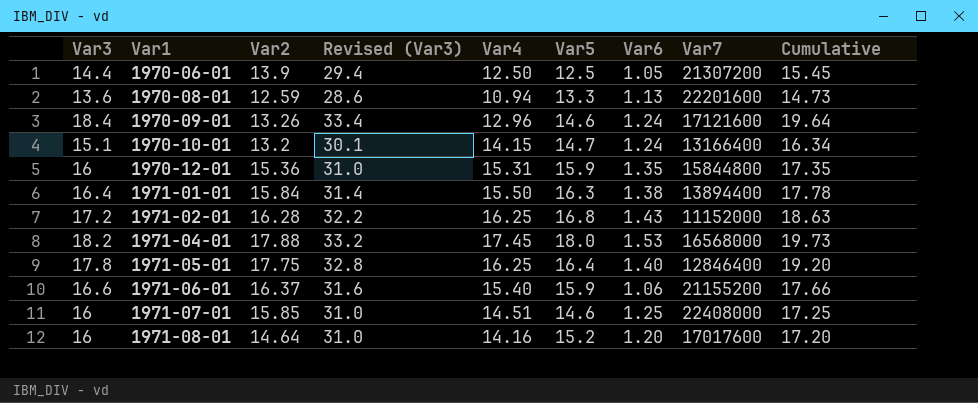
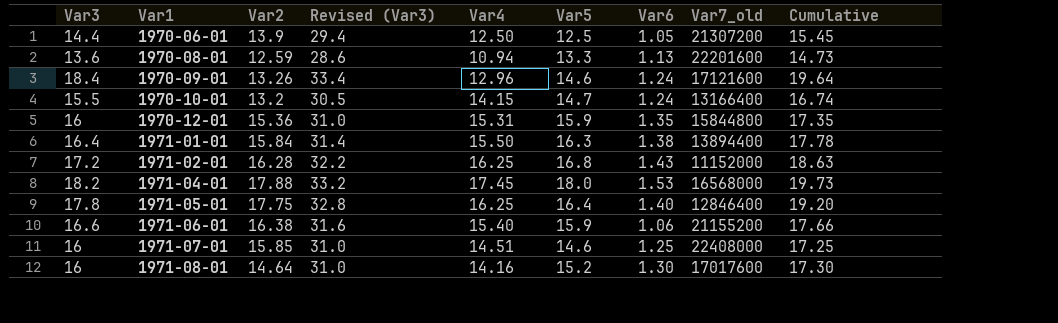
column name: Var7 -> Var7_old
1970-10-01 | Var3: 15.1 -> 15.5
1970-10-01 | Revised (Var3): 30.1 -> 30.5
1970-10-01 | Cumulative: 16.34 -> 16.74
1971-06-01 | Var2: 16.37 -> 16.38
1971-08-01 | Var6: 1.20 -> 1.30
1971-08-01 | Cumulative: 17.20 -> 17.30

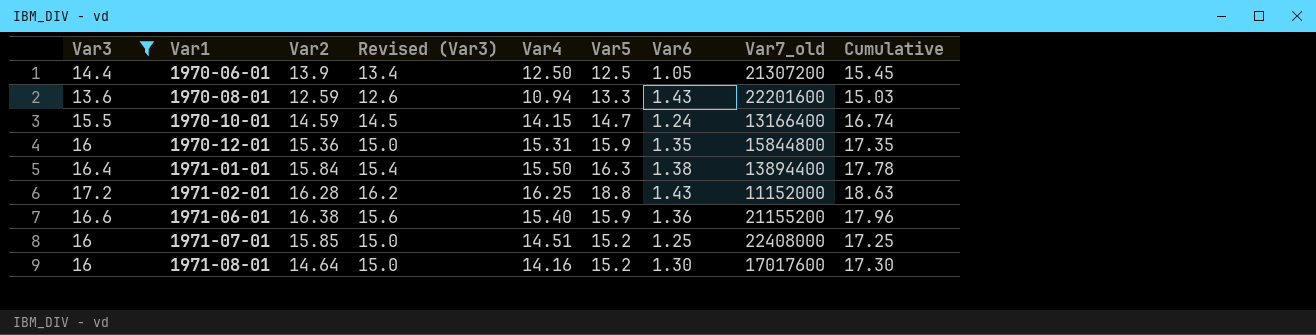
filter: none -> Var3 <= 17.2
column Revised (Var3) | formula: [Var3] + 15 -> [Var3] - 1
1970-08-01 | Var6: 1.13 -> 1.43
1970-08-01 | Cumulative: 14.73 -> 15.03
1970-10-01 | Var2: 13.2 -> 14.59
1971-02-01 | Var5: 16.8 -> 18.8
1971-06-01 | Var6: 1.06 -> 1.36
1971-06-01 | Cumulative: 17.66 -> 17.96
1971-07-01 | Var5: 14.6 -> 15.2

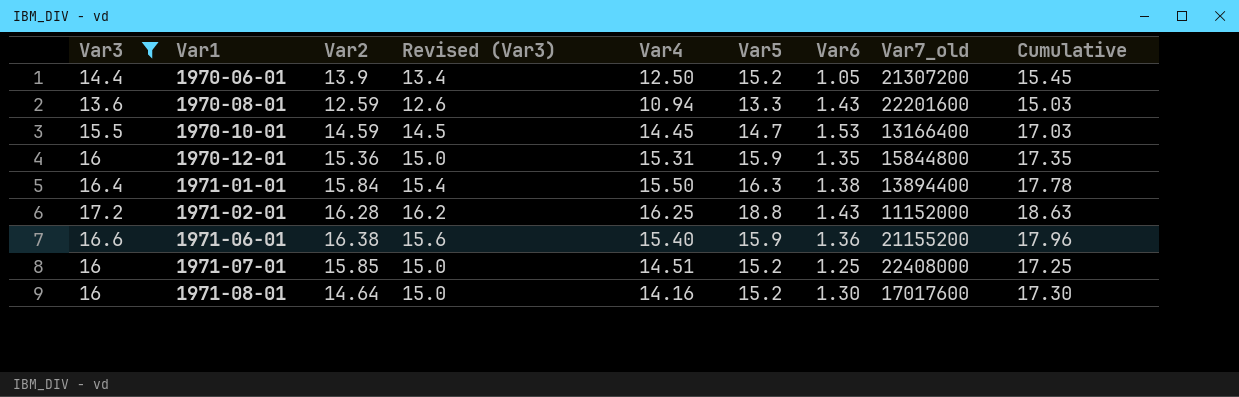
1970-06-01 | Var5: 12.5 -> 15.2
1970-10-01 | Var4: 14.15 -> 14.45
1970-10-01 | Var6: 1.24 -> 1.53
1970-10-01 | Cumulative: 16.74 -> 17.03

